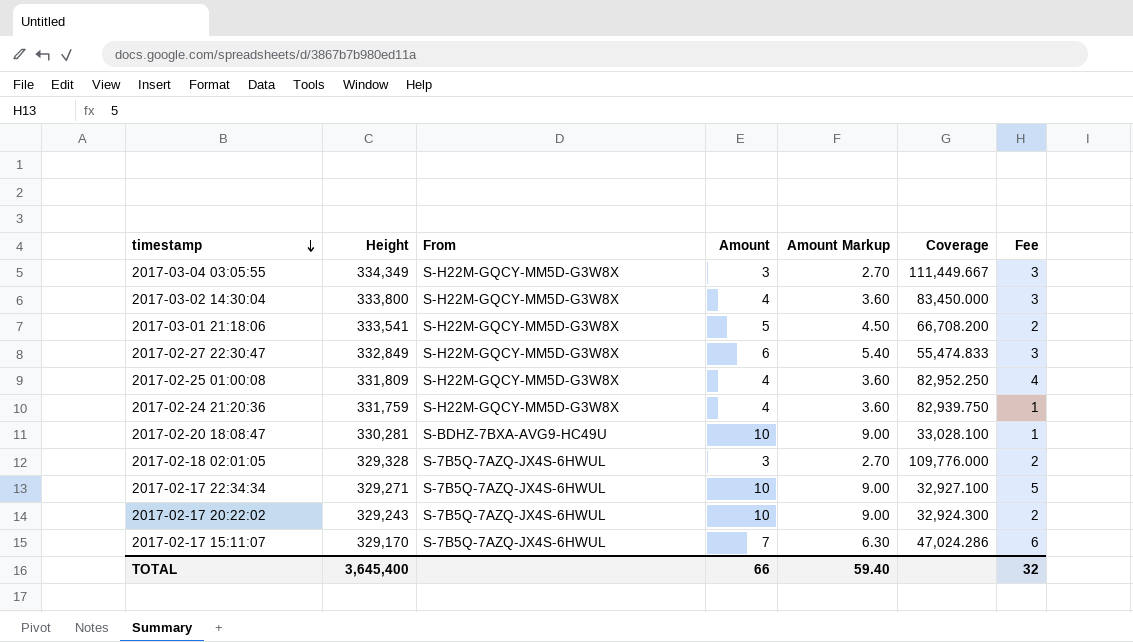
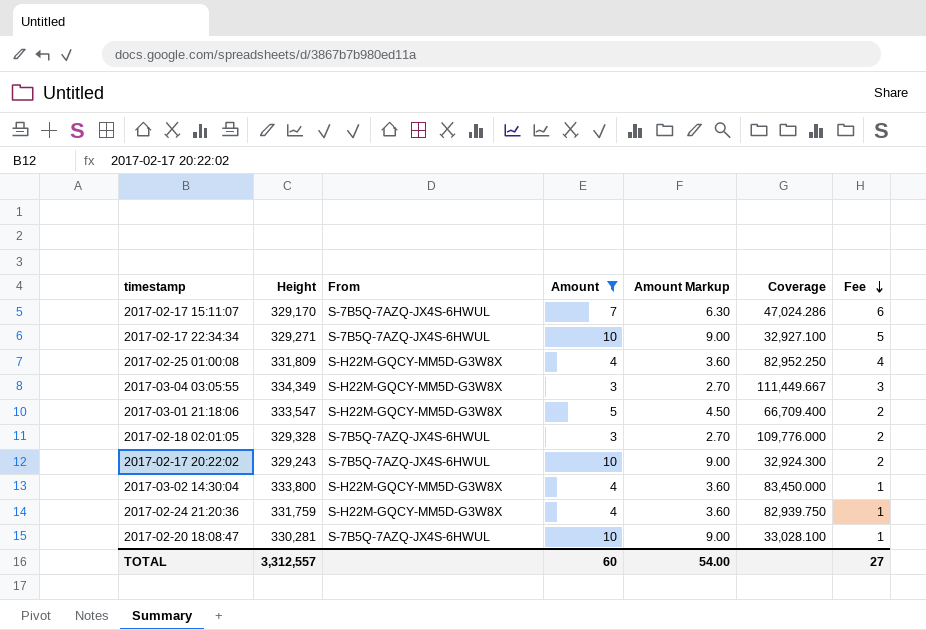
filter: none -> Amount != 6
row order: timestamp descending -> Fee descending
2017-03-01 21:18:06 | Height: 333,541 -> 333,547
2017-03-01 21:18:06 | Coverage: 66,708.200 -> 66,709.400
2017-03-02 14:30:04 | Fee: 3 -> 1
2017-02-20 18:08:47 | From: S-BDHZ-7BXA-AVG9-HC49U -> S-7B5Q-7AZQ-JX4S-6HWUL
TOTAL | Height: 3,645,400 -> 3,312,557
TOTAL | Amount: 66 -> 60
TOTAL | Amount Markup: 59.40 -> 54.00
TOTAL | Fee: 32 -> 27

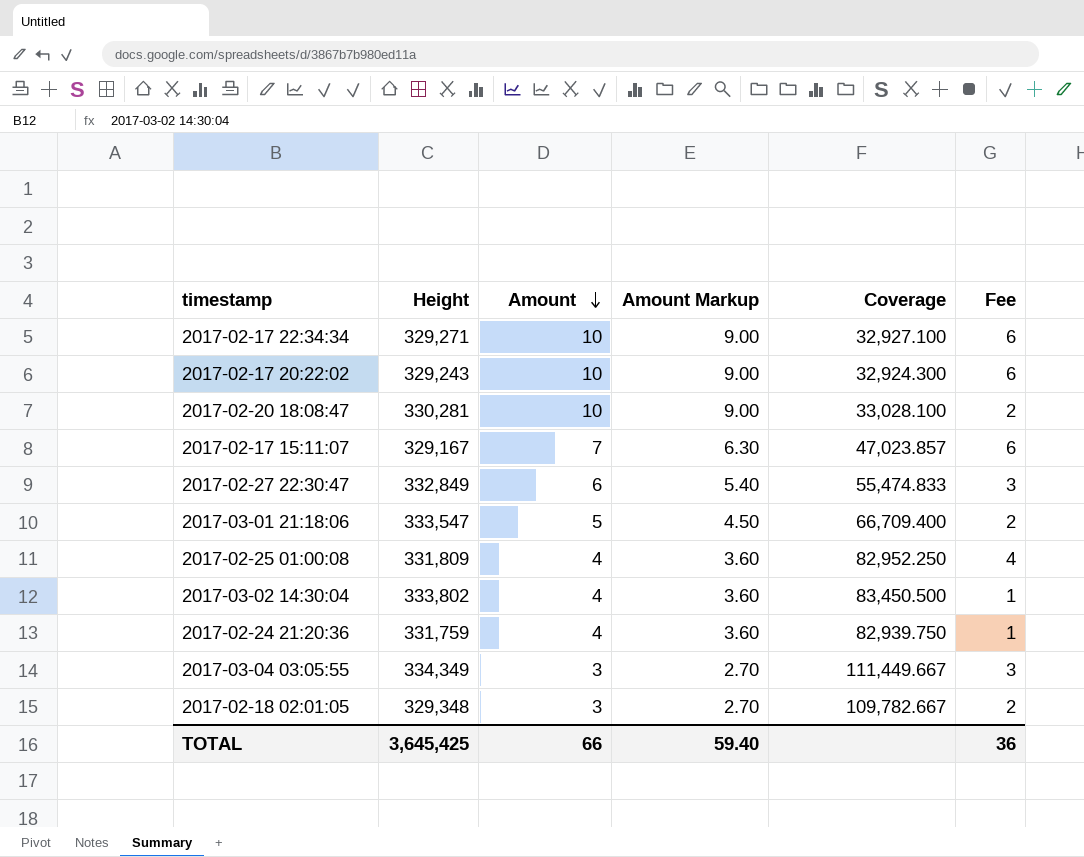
filter: Amount != 6 -> none
row order: Fee descending -> Amount descending
column From | position: 3 -> none
2017-02-17 22:34:34 | Fee: 5 -> 6
2017-02-17 20:22:02 | Fee: 2 -> 6
2017-02-20 18:08:47 | Fee: 1 -> 2
2017-02-17 15:11:07 | Height: 329,170 -> 329,167
2017-02-17 15:11:07 | Coverage: 47,024.286 -> 47,023.857
2017-03-02 14:30:04 | Height: 333,800 -> 333,802
2017-03-02 14:30:04 | Coverage: 83,450.000 -> 83,450.500
2017-02-18 02:01:05 | Height: 329,328 -> 329,348
2017-02-18 02:01:05 | Coverage: 109,776.000 -> 109,782.667
TOTAL | Height: 3,312,557 -> 3,645,425
TOTAL | Amount: 60 -> 66
TOTAL | Amount Markup: 54.00 -> 59.40
TOTAL | Fee: 27 -> 36

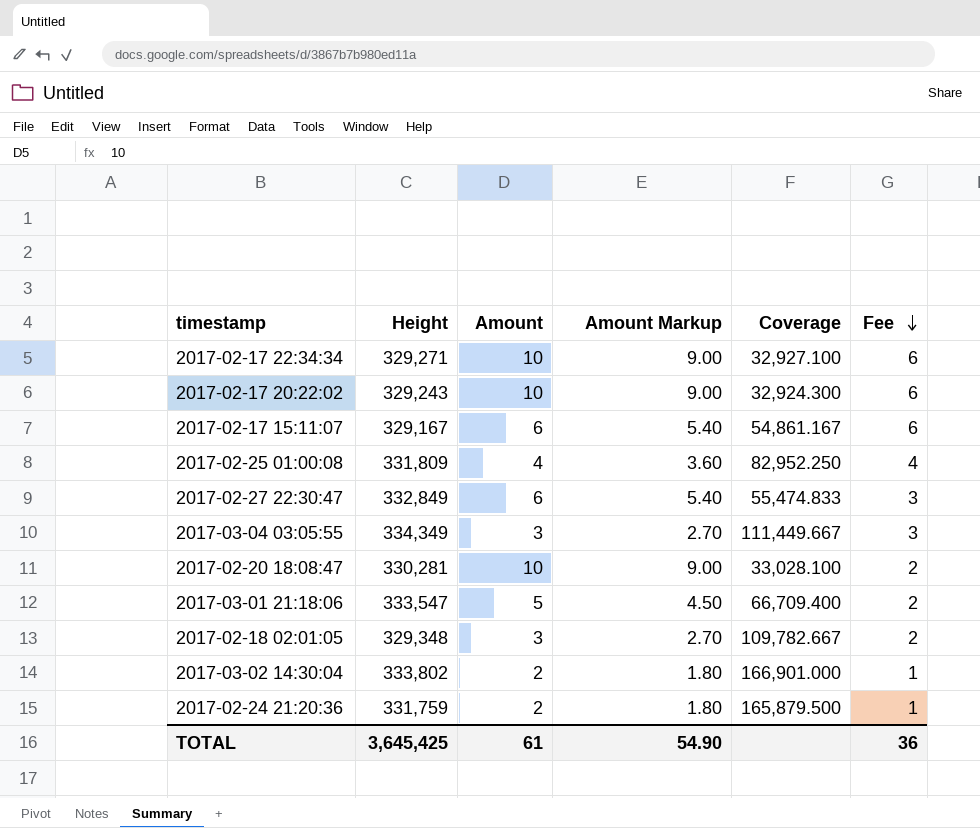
row order: Amount descending -> Fee descending
2017-02-17 15:11:07 | Amount: 7 -> 6
2017-02-17 15:11:07 | Amount Markup: 6.30 -> 5.40
2017-02-17 15:11:07 | Coverage: 47,023.857 -> 54,861.167
2017-03-02 14:30:04 | Amount: 4 -> 2
2017-03-02 14:30:04 | Amount Markup: 3.60 -> 1.80
2017-03-02 14:30:04 | Coverage: 83,450.500 -> 166,901.000
2017-02-24 21:20:36 | Amount: 4 -> 2
2017-02-24 21:20:36 | Amount Markup: 3.60 -> 1.80
2017-02-24 21:20:36 | Coverage: 82,939.750 -> 165,879.500
TOTAL | Amount: 66 -> 61
TOTAL | Amount Markup: 59.40 -> 54.90

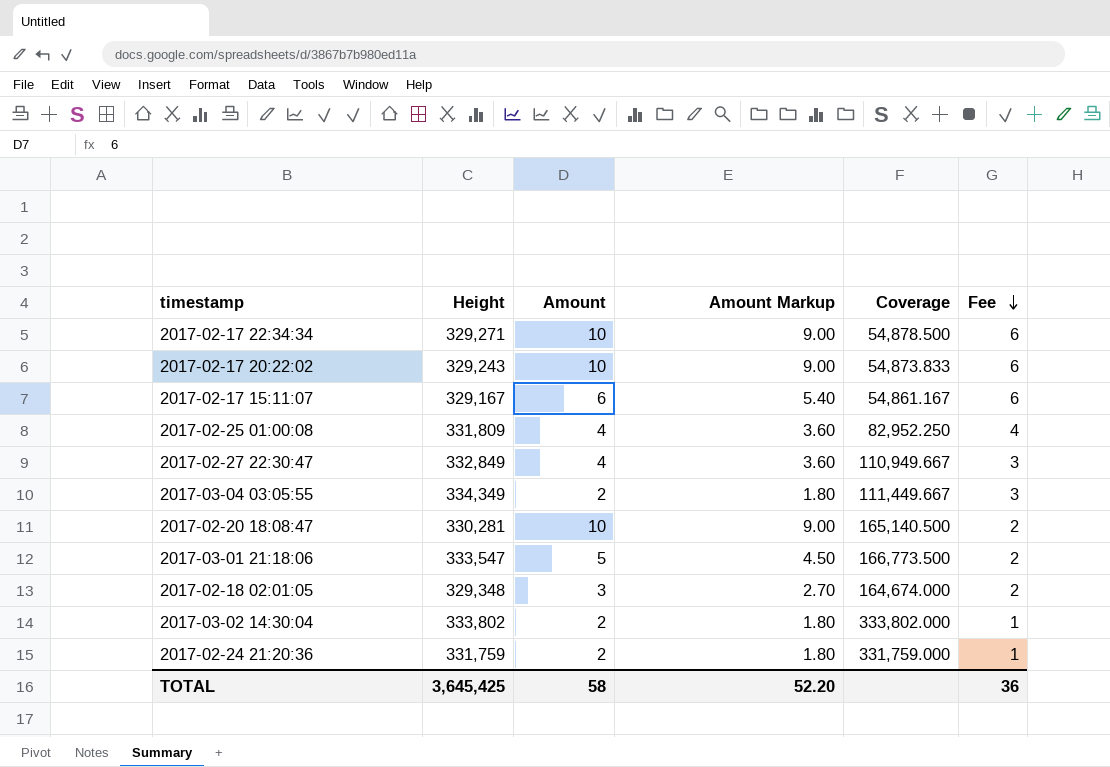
column Coverage | formula: [Height] / [Amount] -> [Height] / [Fee]
2017-02-27 22:30:47 | Amount: 6 -> 4
2017-02-27 22:30:47 | Amount Markup: 5.40 -> 3.60
2017-03-04 03:05:55 | Amount: 3 -> 2
2017-03-04 03:05:55 | Amount Markup: 2.70 -> 1.80
TOTAL | Amount: 61 -> 58
TOTAL | Amount Markup: 54.90 -> 52.20

